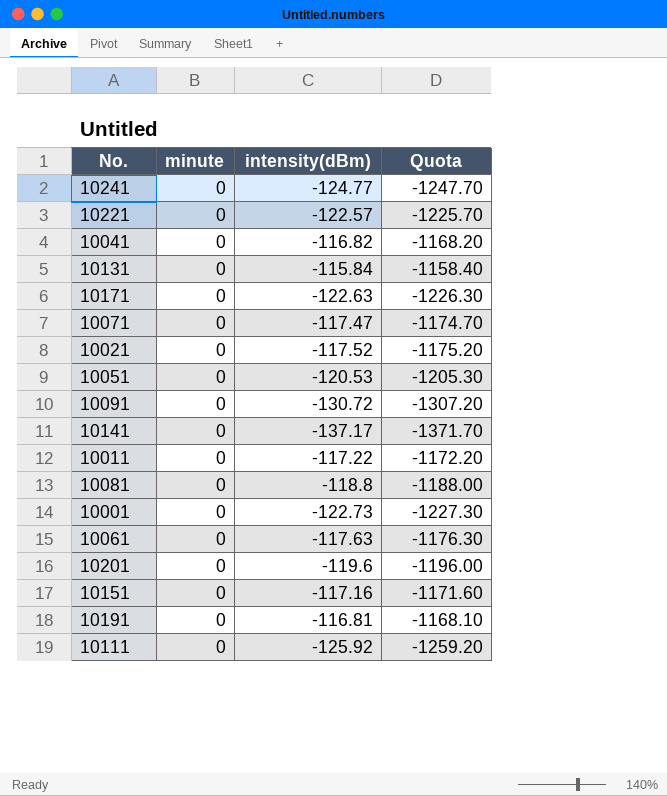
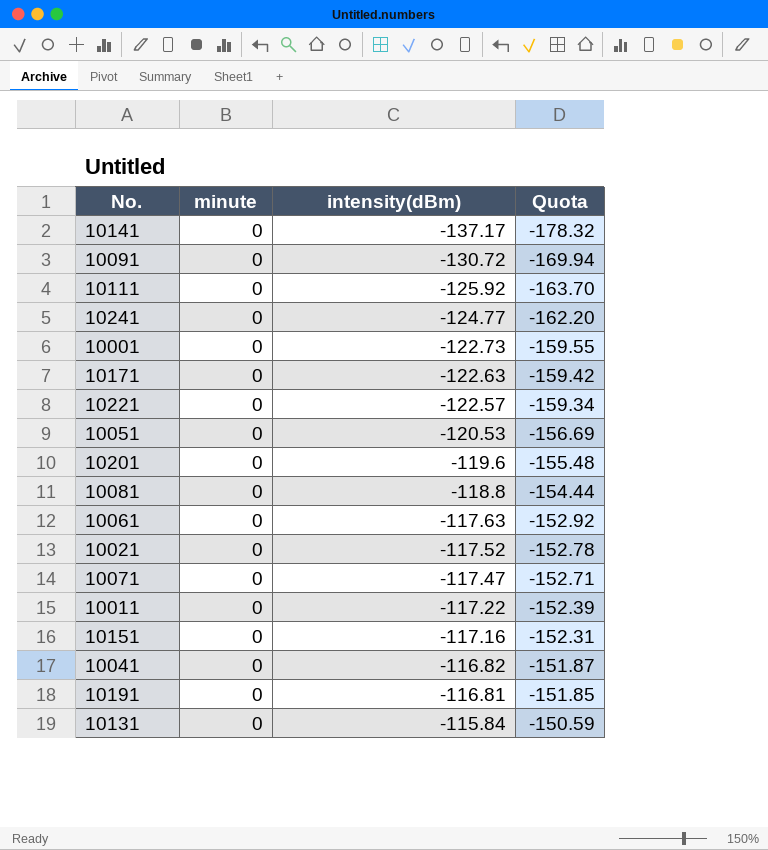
row order: none -> intensity(dBm) ascending
column Quota | formula: [intensity(dBm)] * 10 -> [intensity(dBm)] * 1.3

